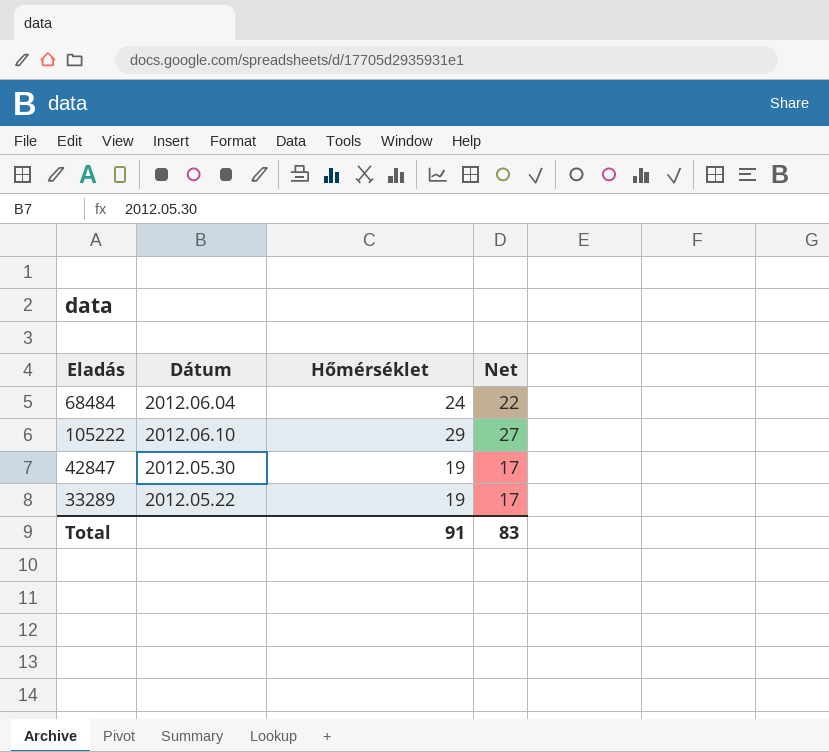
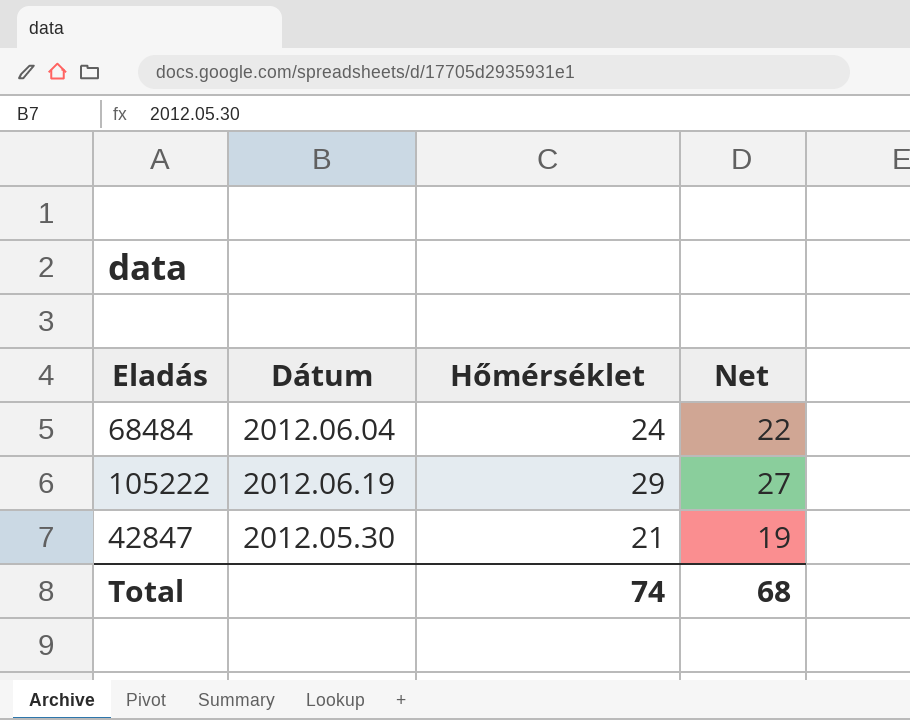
row 33289: 2012.05.22 | 19 | 17 -> none
105222 | Dátum: 2012.06.10 -> 2012.06.19
42847 | Hőmérséklet: 19 -> 21
42847 | Net: 17 -> 19
Total | Hőmérséklet: 91 -> 74
Total | Net: 83 -> 68

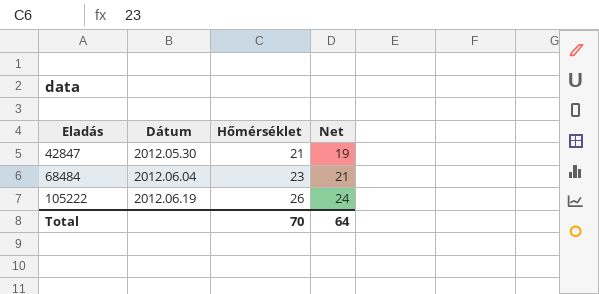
row order: none -> Eladás ascending
68484 | Hőmérséklet: 24 -> 23
68484 | Net: 22 -> 21
105222 | Hőmérséklet: 29 -> 26
105222 | Net: 27 -> 24
Total | Hőmérséklet: 74 -> 70
Total | Net: 68 -> 64

